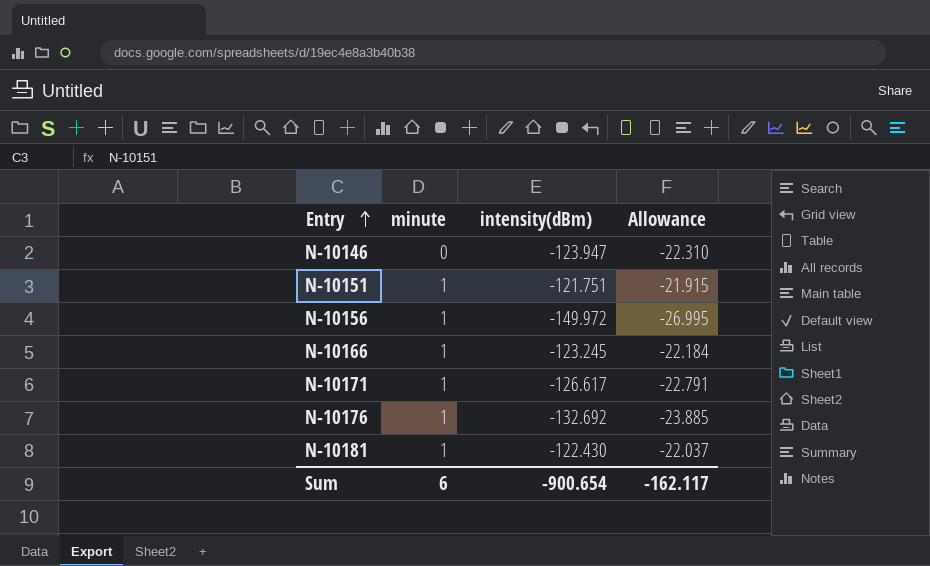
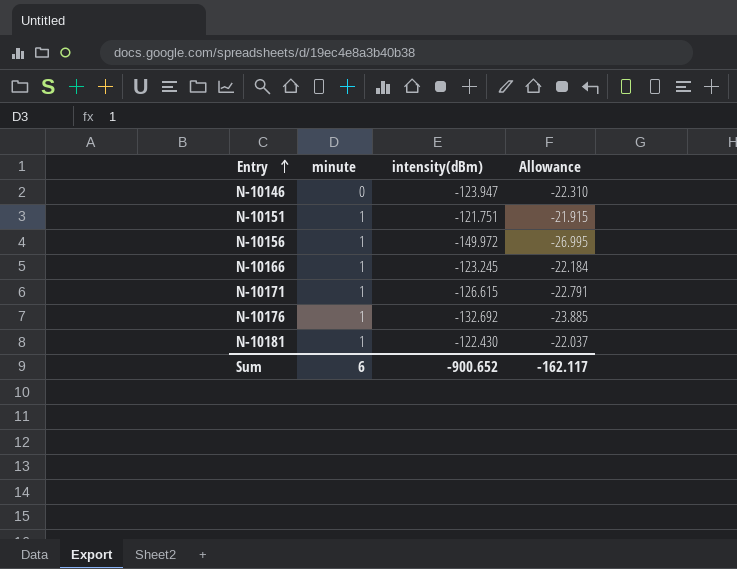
N-10171 | intensity(dBm): -126.617 -> -126.615
Sum | intensity(dBm): -900.654 -> -900.652

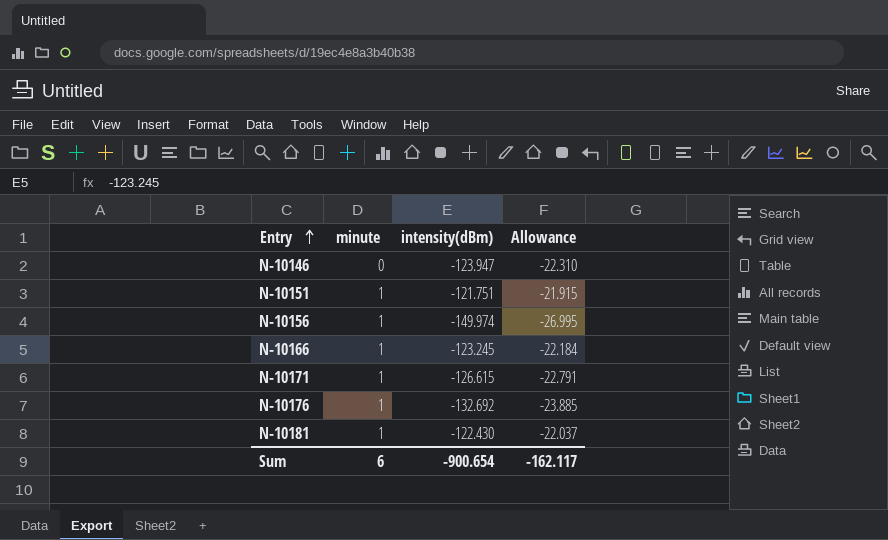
N-10156 | intensity(dBm): -149.972 -> -149.974
Sum | intensity(dBm): -900.652 -> -900.654

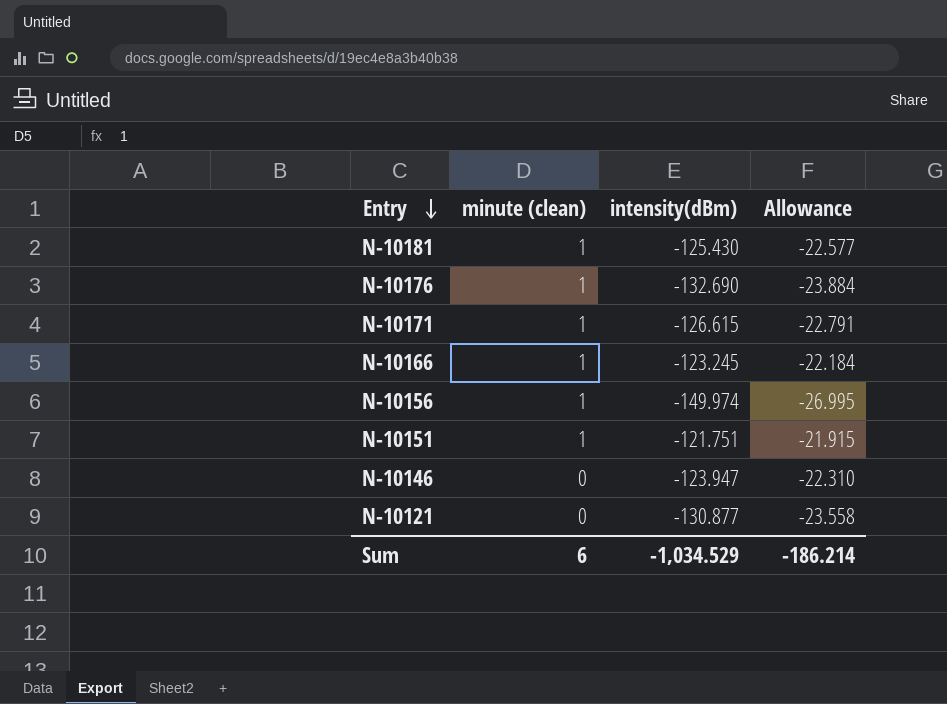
row order: Entry ascending -> Entry descending
column name: minute -> minute (clean)
N-10181 | intensity(dBm): -122.430 -> -125.430
N-10181 | Allowance: -22.037 -> -22.577
N-10176 | intensity(dBm): -132.692 -> -132.690
N-10176 | Allowance: -23.885 -> -23.884
row N-10121: none -> 0 | -130.877 | -23.558
Sum | intensity(dBm): -900.654 -> -1,034.529
Sum | Allowance: -162.117 -> -186.214

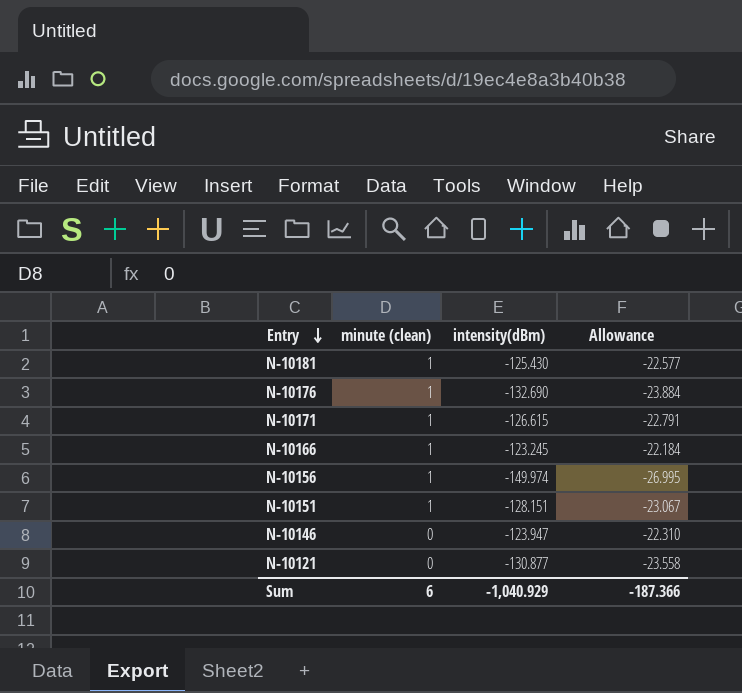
N-10151 | intensity(dBm): -121.751 -> -128.151
N-10151 | Allowance: -21.915 -> -23.067
Sum | intensity(dBm): -1,034.529 -> -1,040.929
Sum | Allowance: -186.214 -> -187.366

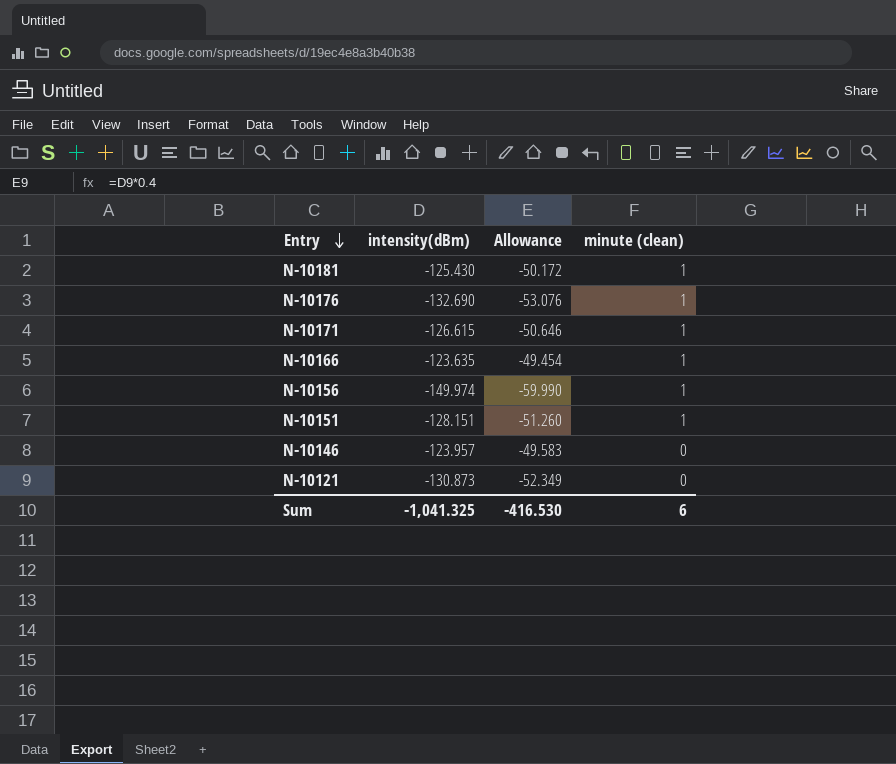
column Allowance | formula: [intensity(dBm)] * 0.18 -> [intensity(dBm)] * 0.4
column minute (clean) | position: 2 -> 4
N-10166 | intensity(dBm): -123.245 -> -123.635
N-10146 | intensity(dBm): -123.947 -> -123.957
N-10121 | intensity(dBm): -130.877 -> -130.873
Sum | intensity(dBm): -1,040.929 -> -1,041.325
Sum | Allowance: -187.366 -> -416.530

